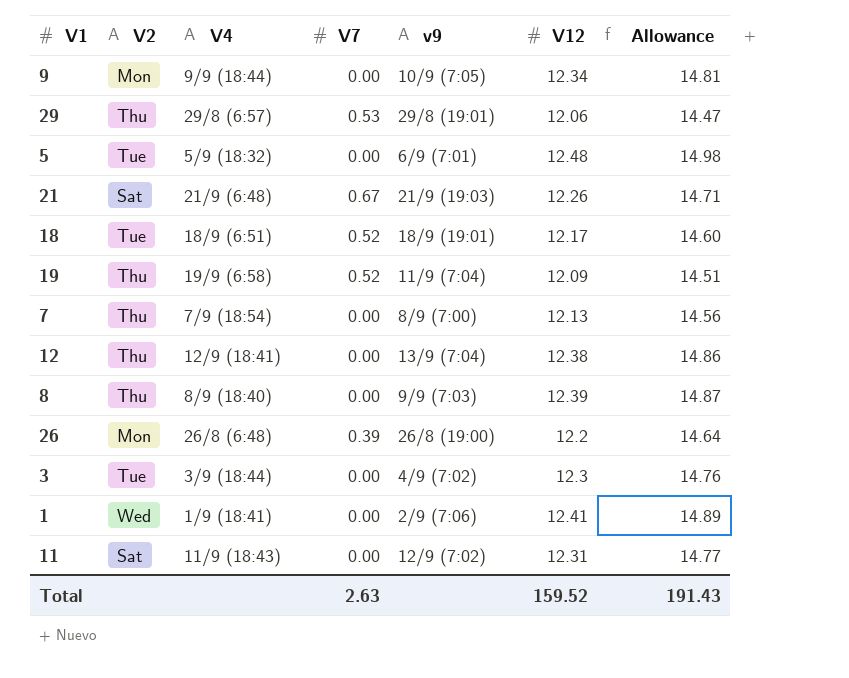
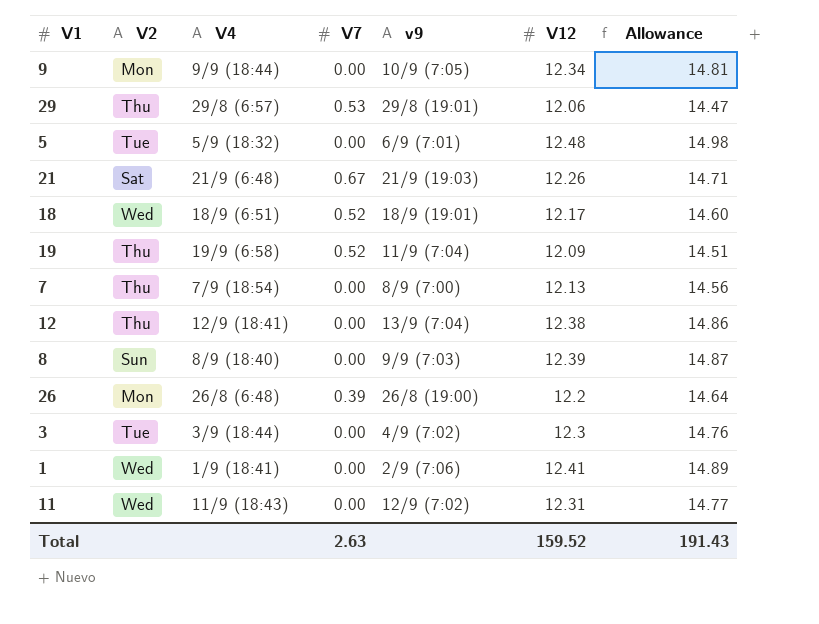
18 | V2: Tue -> Wed
8 | V2: Thu -> Sun
11 | V2: Sat -> Wed

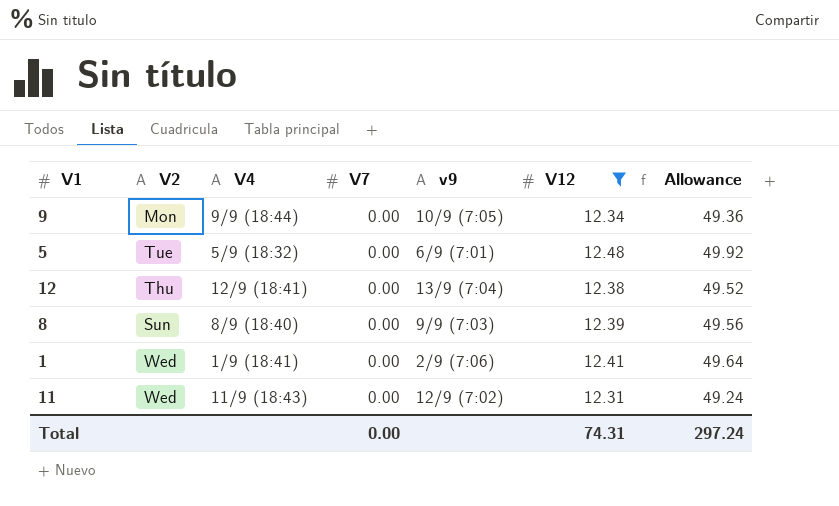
filter: none -> V12 >= 12.31
column Allowance | formula: [V12] * 1.2 -> [V12] * 4
Total | V7: 2.63 -> 0.00
Total | V12: 159.52 -> 74.31
Total | Allowance: 191.43 -> 297.24

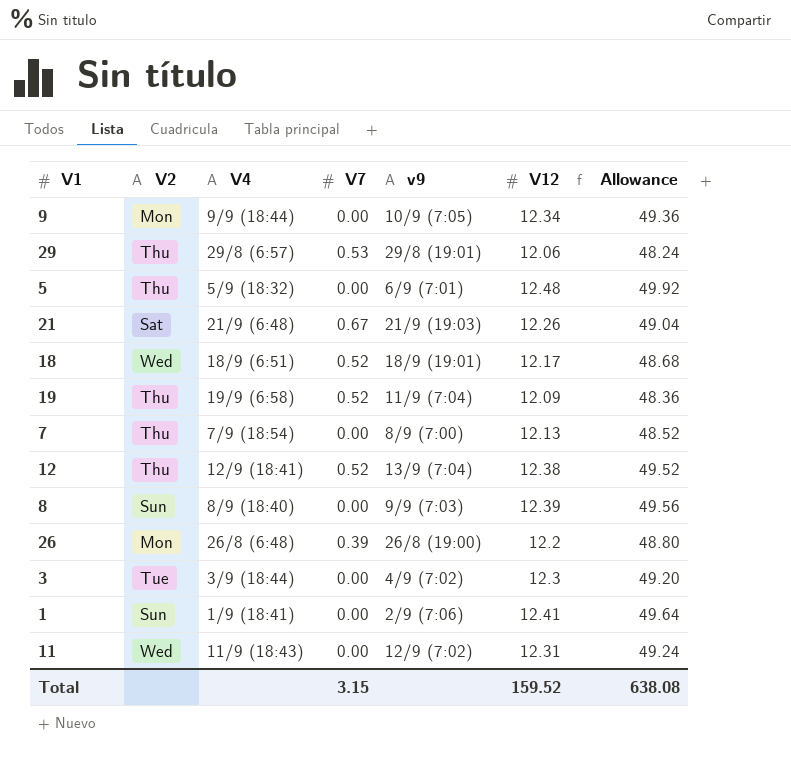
filter: V12 >= 12.31 -> none
5 | V2: Tue -> Thu
12 | V7: 0.00 -> 0.52
1 | V2: Wed -> Sun
Total | V7: 0.00 -> 3.15
Total | V12: 74.31 -> 159.52
Total | Allowance: 297.24 -> 638.08

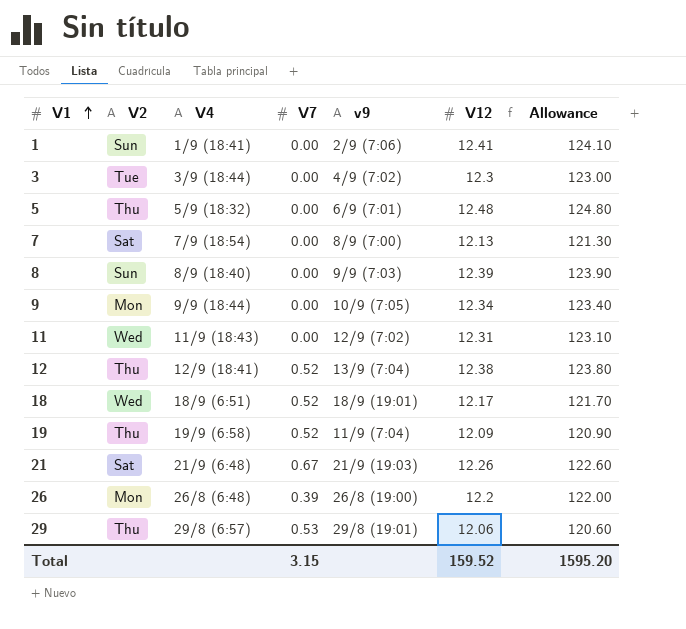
row order: none -> V1 ascending
column Allowance | formula: [V12] * 4 -> [V12] * 10
7 | V2: Thu -> Sat
Total | Allowance: 638.08 -> 1595.20

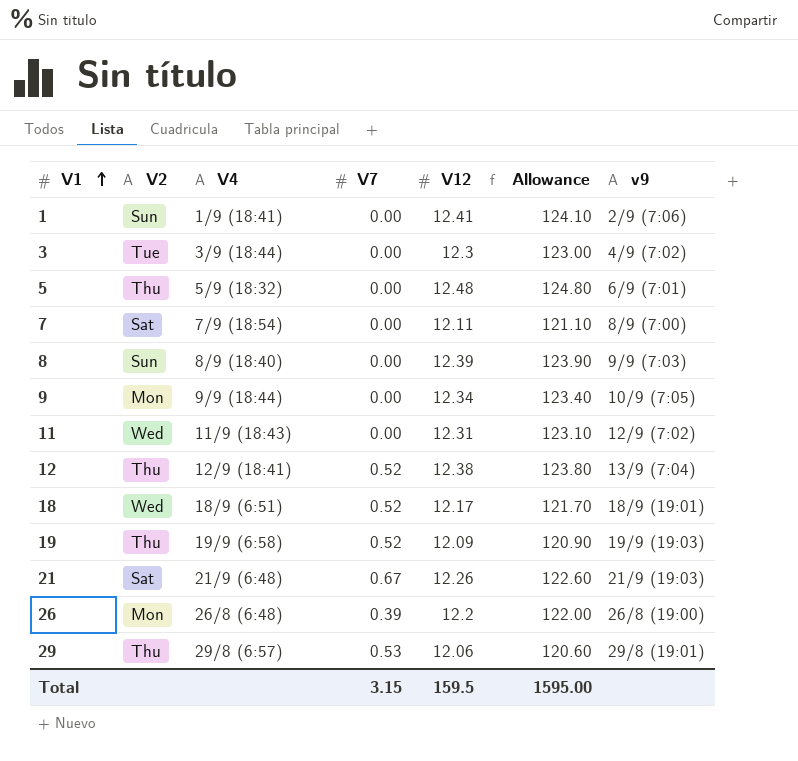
column v9 | position: 5 -> 7
7 | V12: 12.13 -> 12.11
7 | Allowance: 121.30 -> 121.10
19 | v9: 11/9 (7:04) -> 19/9 (19:03)
Total | V12: 159.52 -> 159.5
Total | Allowance: 1595.20 -> 1595.00

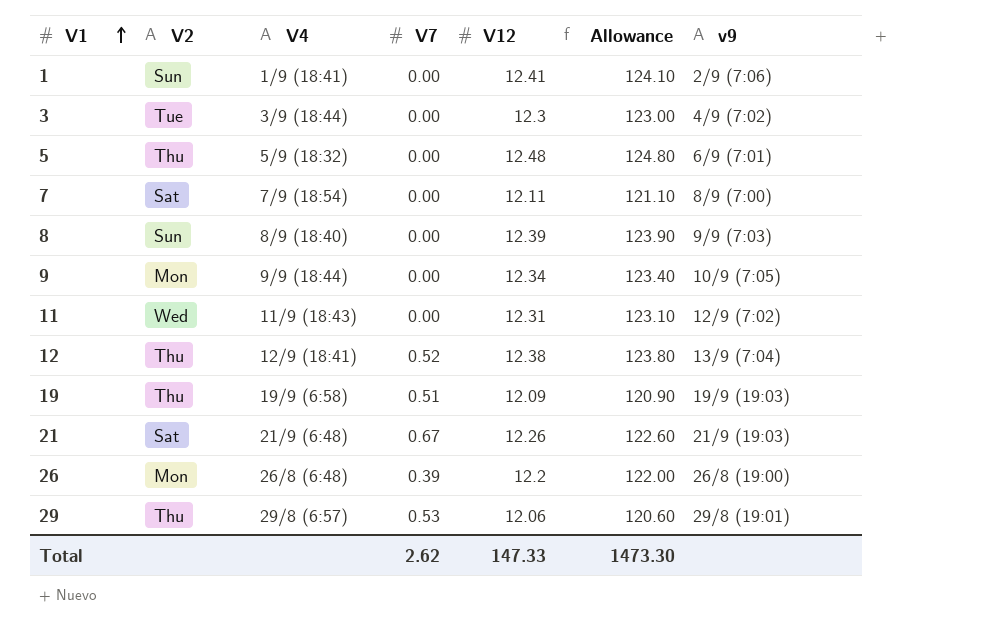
row 18: Wed | 18/9 (6:51) | 0.52 | 12.17 | 121.70 | 18/9 (19:01) -> none
19 | V7: 0.52 -> 0.51
Total | V7: 3.15 -> 2.62
Total | V12: 159.5 -> 147.33
Total | Allowance: 1595.00 -> 1473.30

